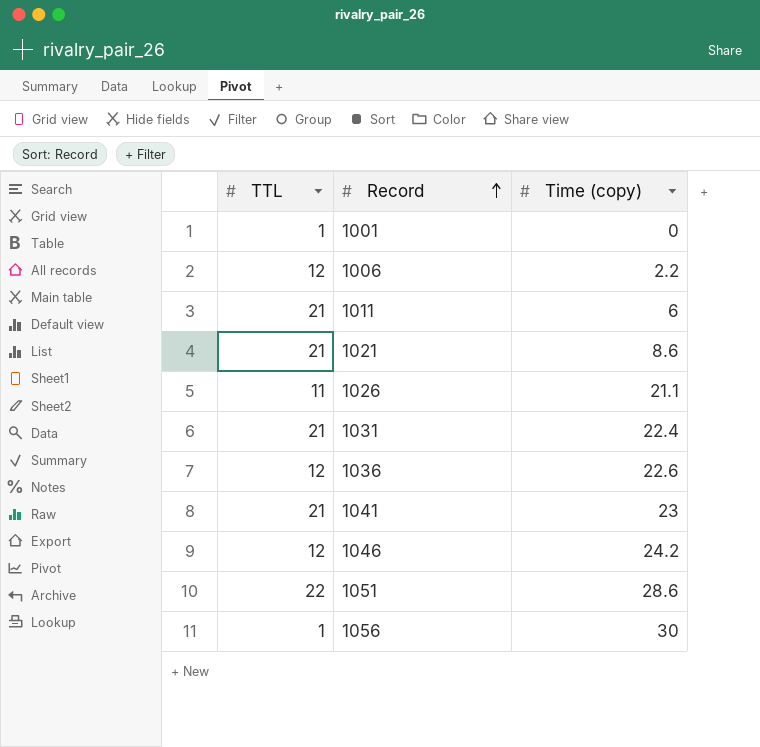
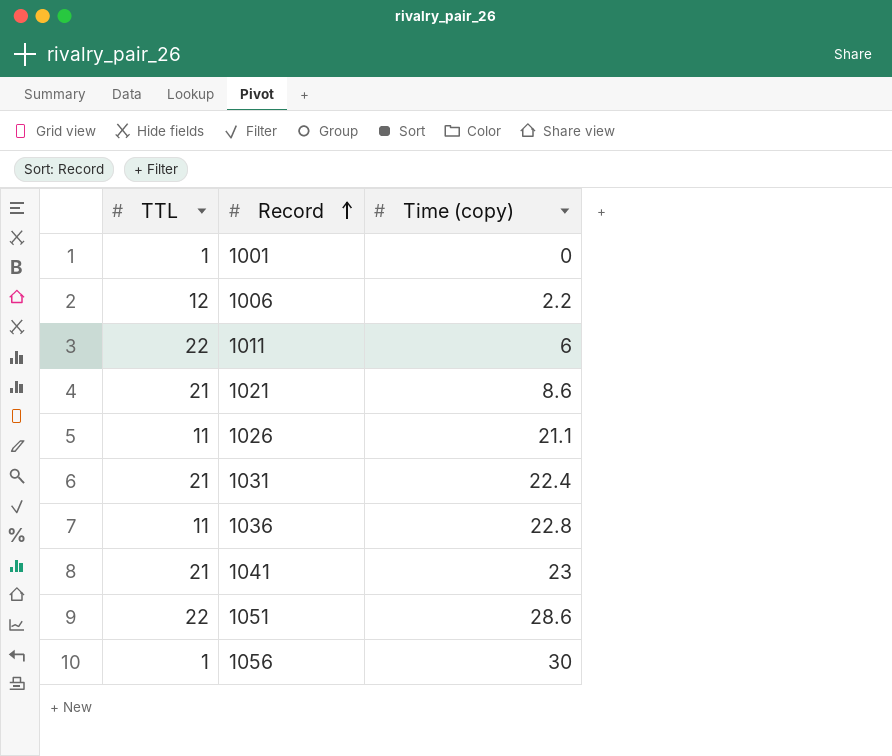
row 1046: 12 | 24.2 -> none
1011 | TTL: 21 -> 22
1036 | TTL: 12 -> 11
1036 | Time (copy): 22.6 -> 22.8

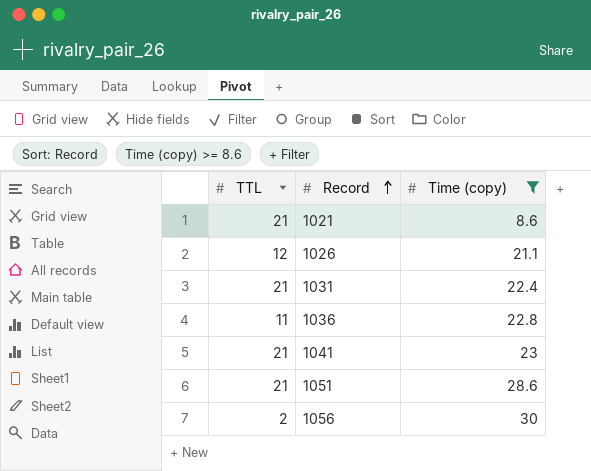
filter: none -> Time (copy) >= 8.6
1026 | TTL: 11 -> 12
1051 | TTL: 22 -> 21
1056 | TTL: 1 -> 2

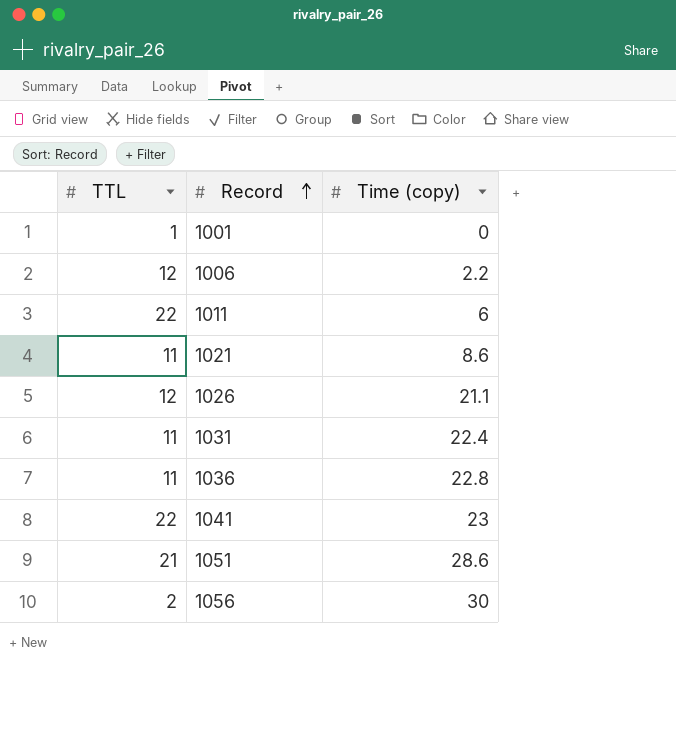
filter: Time (copy) >= 8.6 -> none
1021 | TTL: 21 -> 11
1031 | TTL: 21 -> 11
1041 | TTL: 21 -> 22

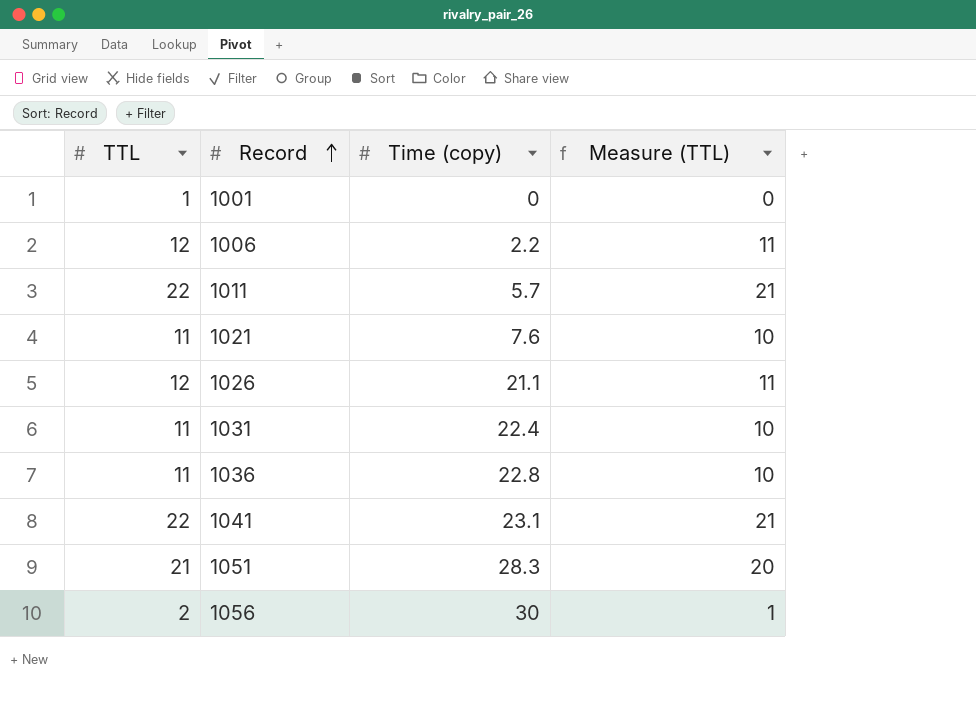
column Measure (TTL) | formula: none -> [TTL] - 1
1011 | Time (copy): 6 -> 5.7
1021 | Time (copy): 8.6 -> 7.6
1041 | Time (copy): 23 -> 23.1
1051 | Time (copy): 28.6 -> 28.3

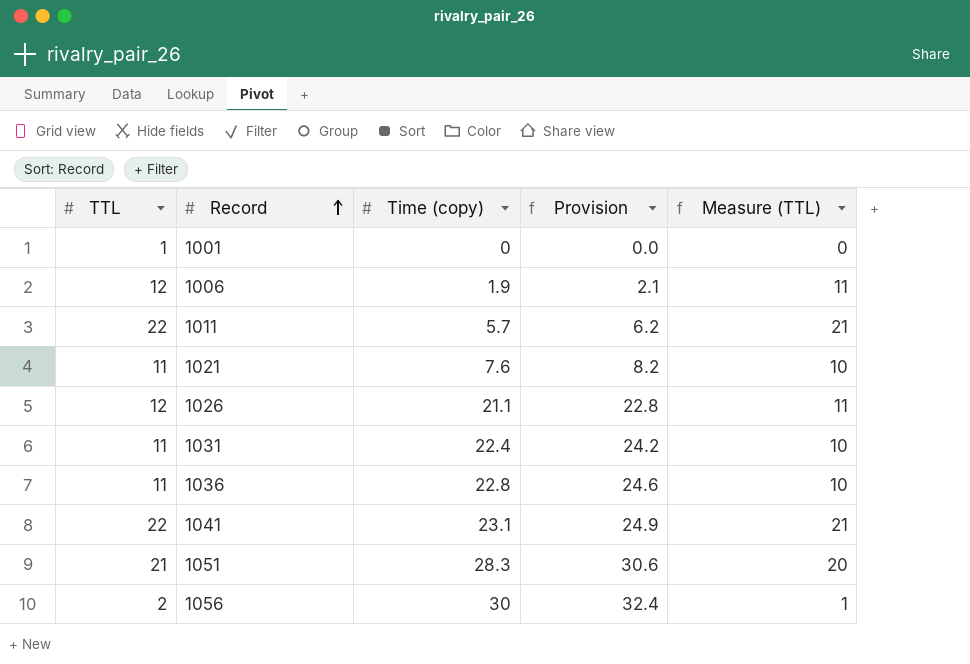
column Provision | formula: none -> [Time (copy)] * 1.08
1006 | Time (copy): 2.2 -> 1.9

